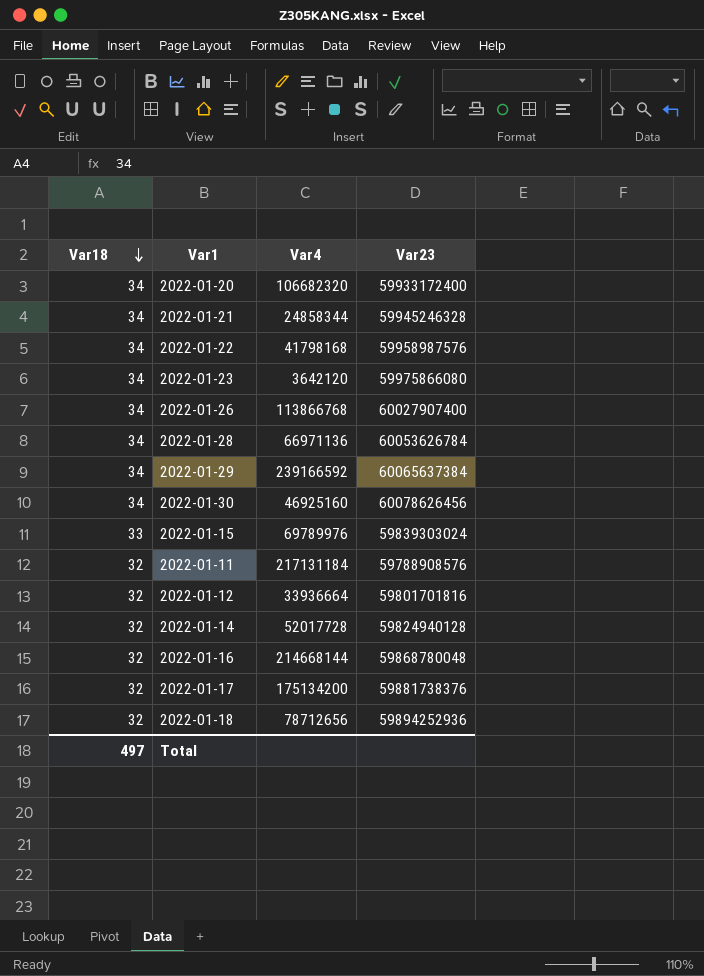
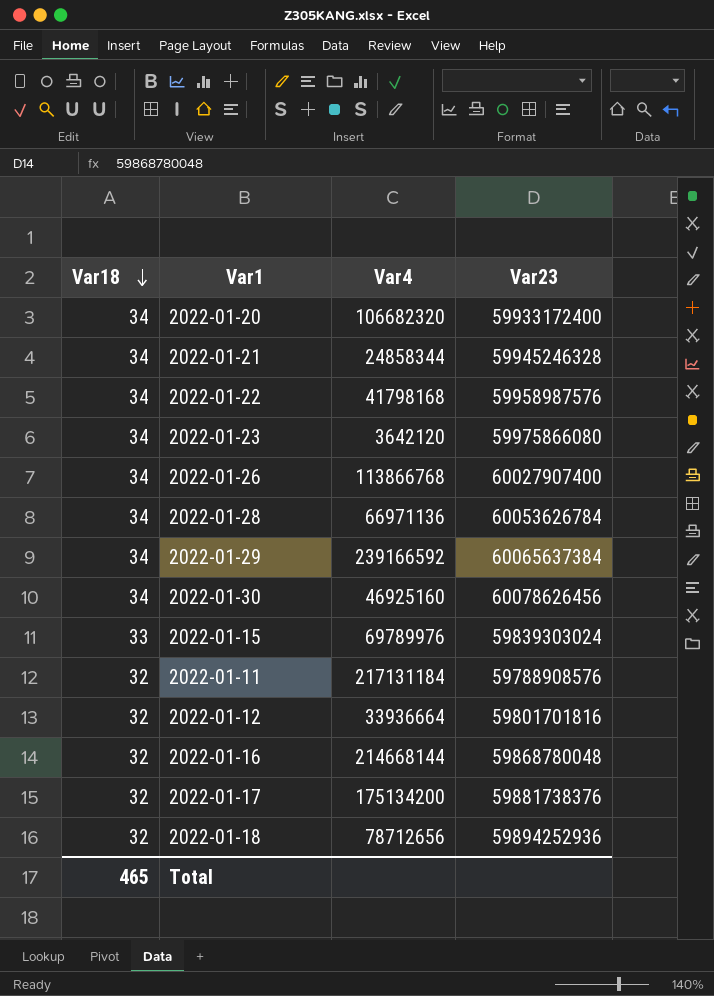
row 2022-01-14: 32 | 52017728 | 59824940128 -> none
Total | Var18: 497 -> 465

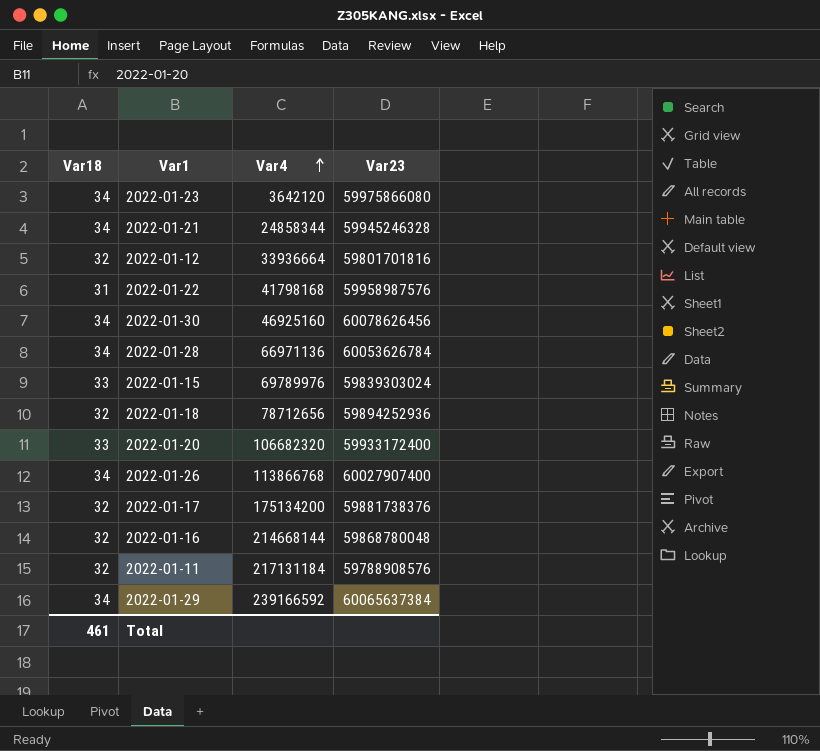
row order: Var18 descending -> Var4 ascending
2022-01-22 | Var18: 34 -> 31
2022-01-20 | Var18: 34 -> 33
Total | Var18: 465 -> 461

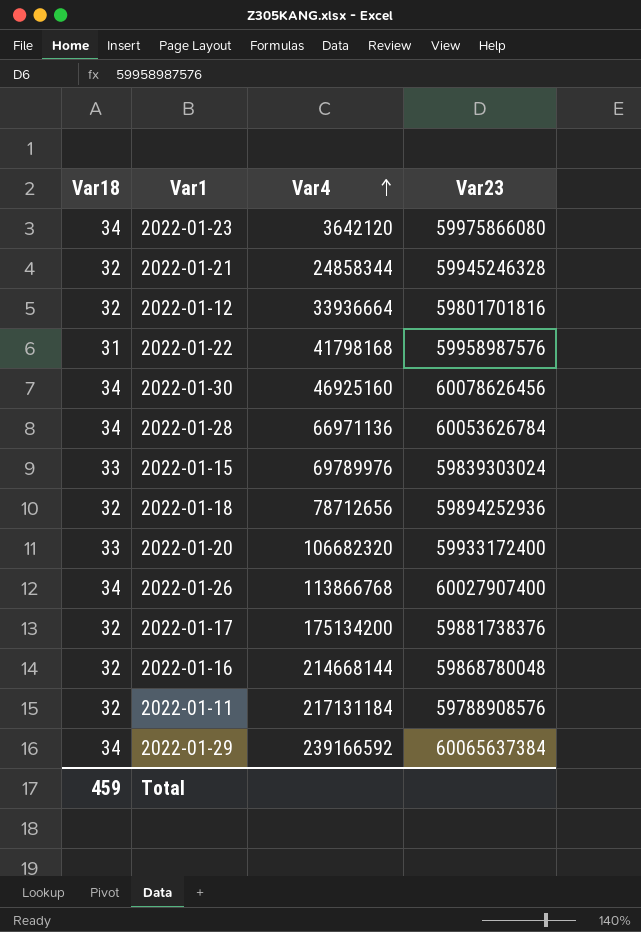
2022-01-21 | Var18: 34 -> 32
Total | Var18: 461 -> 459

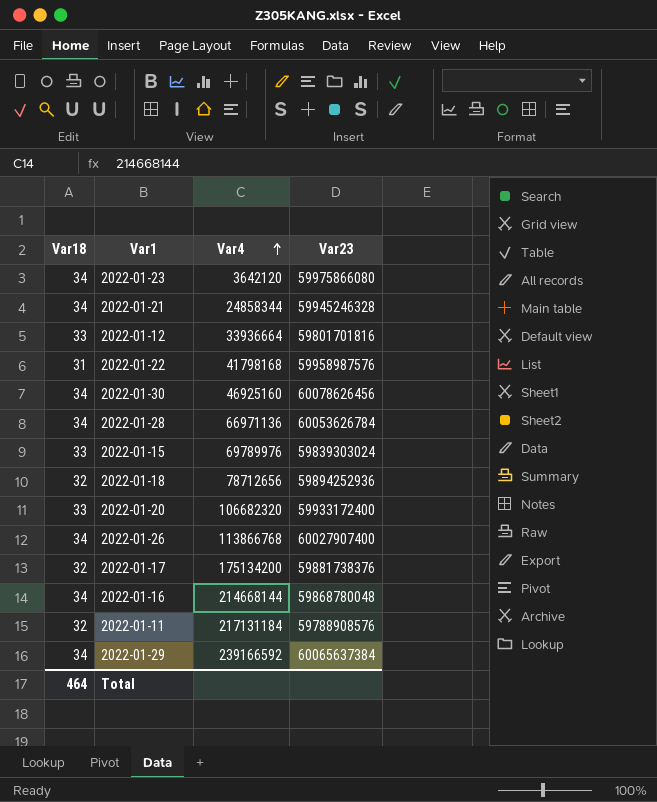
2022-01-21 | Var18: 32 -> 34
2022-01-12 | Var18: 32 -> 33
2022-01-16 | Var18: 32 -> 34
Total | Var18: 459 -> 464

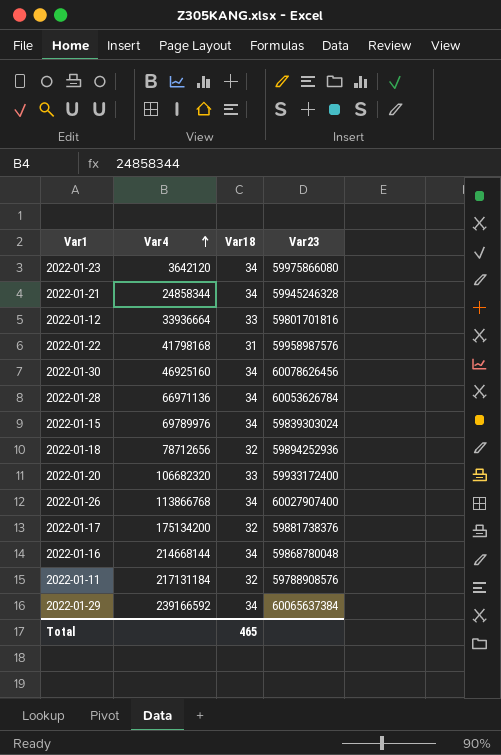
column Var18 | position: 1 -> 3
2022-01-15 | Var18: 33 -> 34
Total | Var18: 464 -> 465

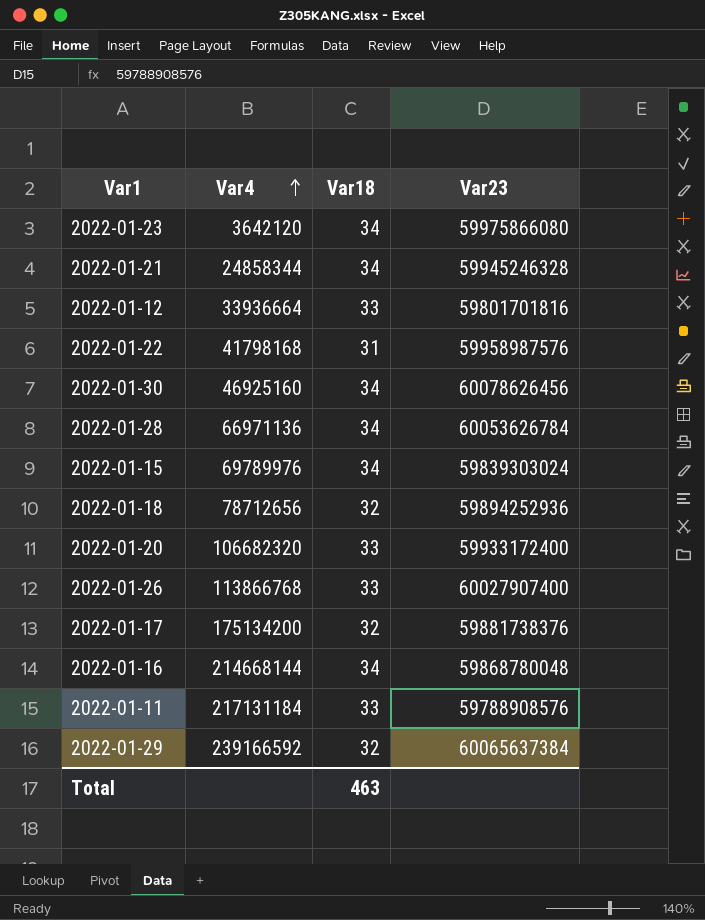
2022-01-26 | Var18: 34 -> 33
2022-01-11 | Var18: 32 -> 33
2022-01-29 | Var18: 34 -> 32
Total | Var18: 465 -> 463

